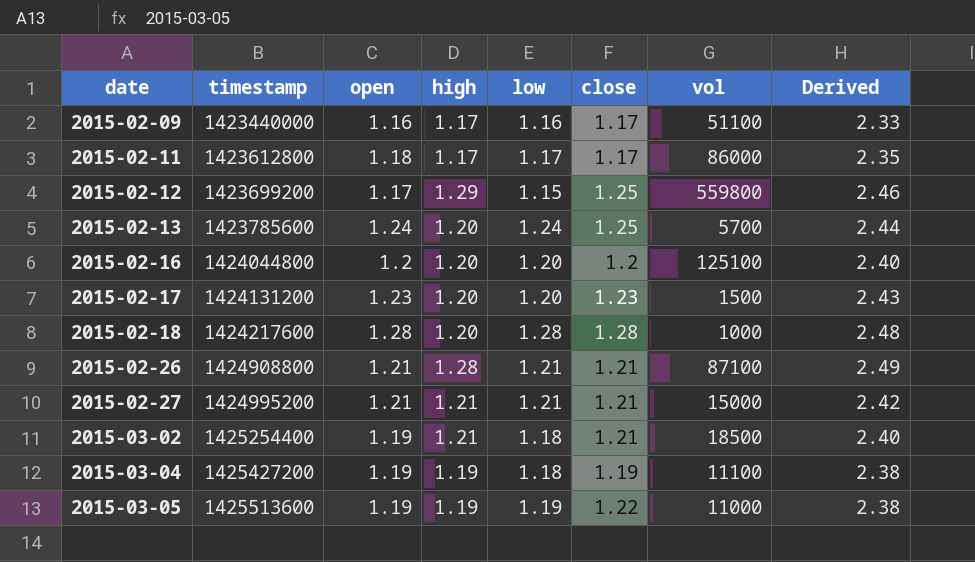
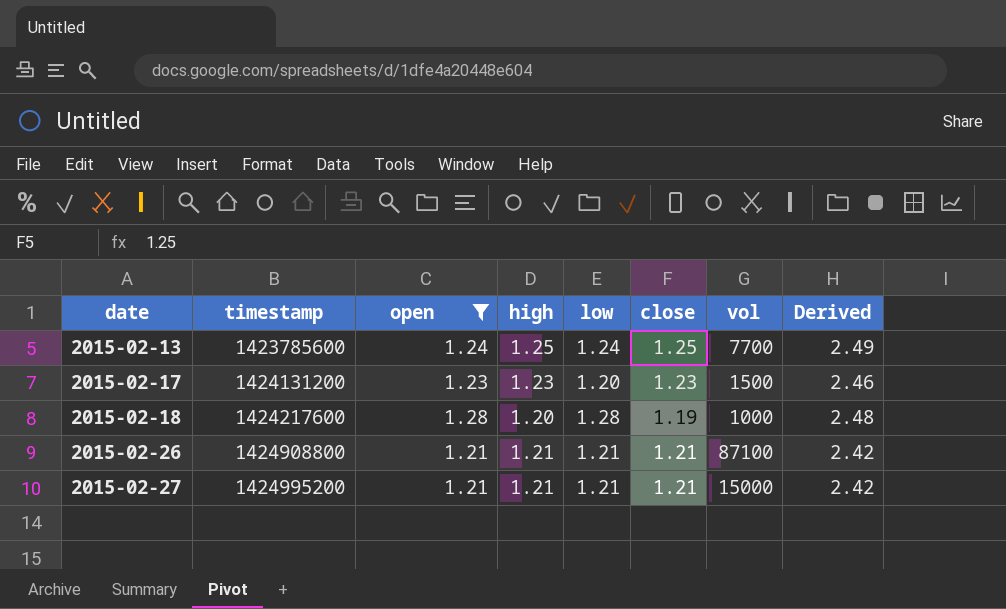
filter: none -> open >= 1.21
2015-02-13 | high: 1.20 -> 1.25
2015-02-13 | vol: 5700 -> 7700
2015-02-13 | Derived: 2.44 -> 2.49
2015-02-17 | high: 1.20 -> 1.23
2015-02-17 | Derived: 2.43 -> 2.46
2015-02-18 | close: 1.28 -> 1.19
2015-02-26 | high: 1.28 -> 1.21
2015-02-26 | Derived: 2.49 -> 2.42

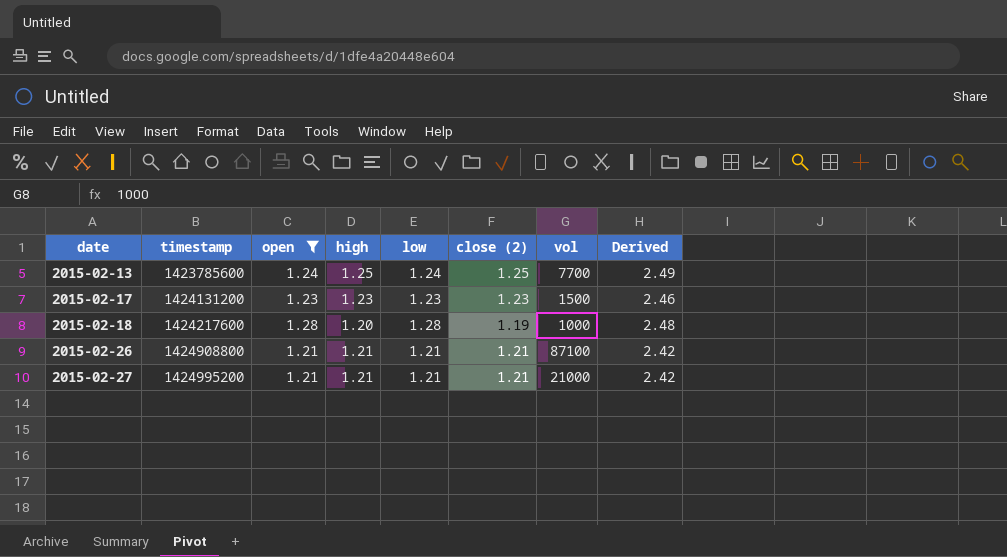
column name: close -> close (2)
2015-02-17 | low: 1.20 -> 1.23
2015-02-27 | vol: 15000 -> 21000

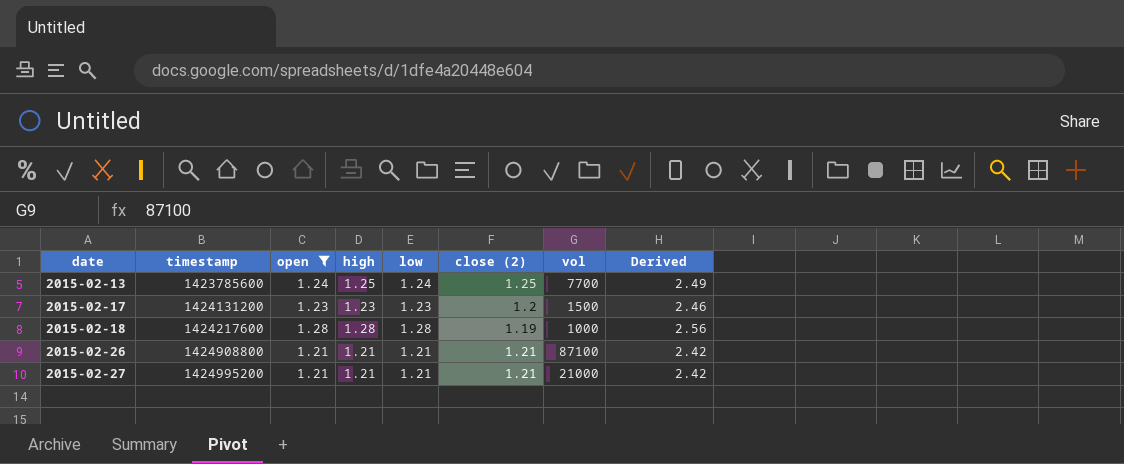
2015-02-17 | close (2): 1.23 -> 1.2
2015-02-18 | high: 1.20 -> 1.28
2015-02-18 | Derived: 2.48 -> 2.56

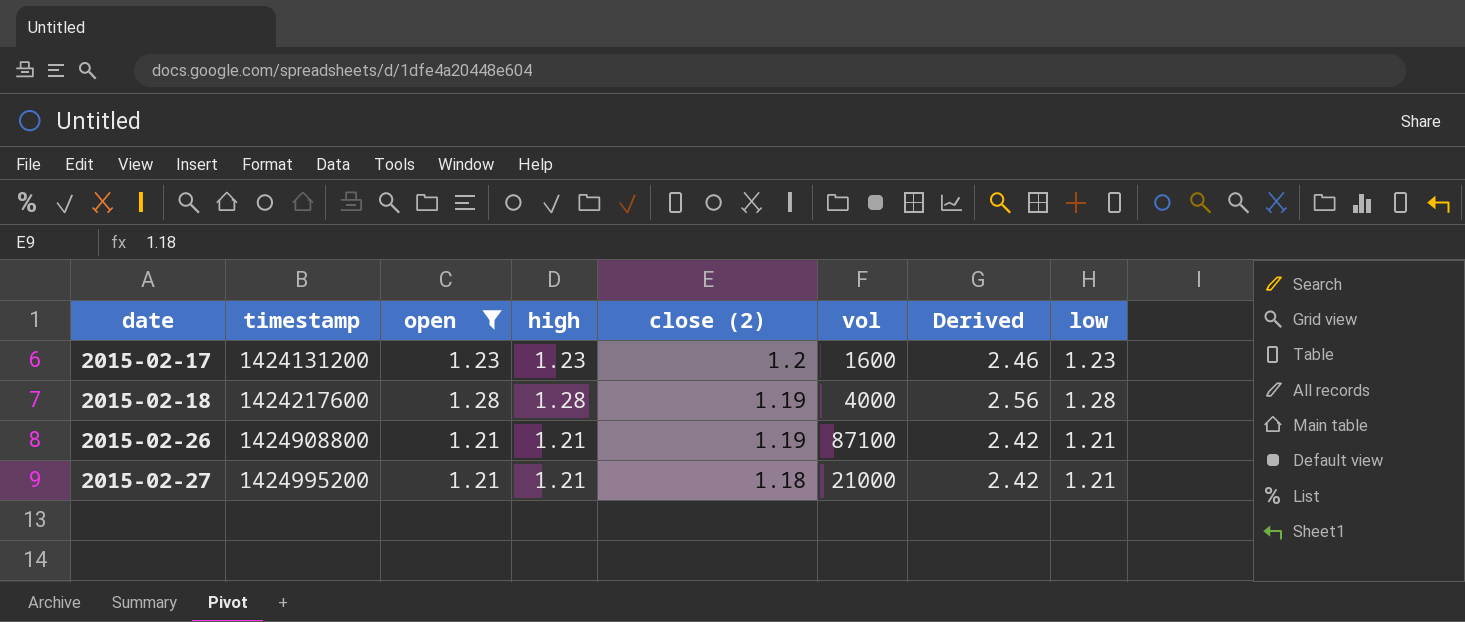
column low | position: 5 -> 8
row 2015-02-13: 1423785600 | 1.24 | 1.25 | 1.24 | 1.25 | 7700 | 2.49 -> none
2015-02-17 | vol: 1500 -> 1600
2015-02-18 | vol: 1000 -> 4000
2015-02-26 | close (2): 1.21 -> 1.19
2015-02-27 | close (2): 1.21 -> 1.18

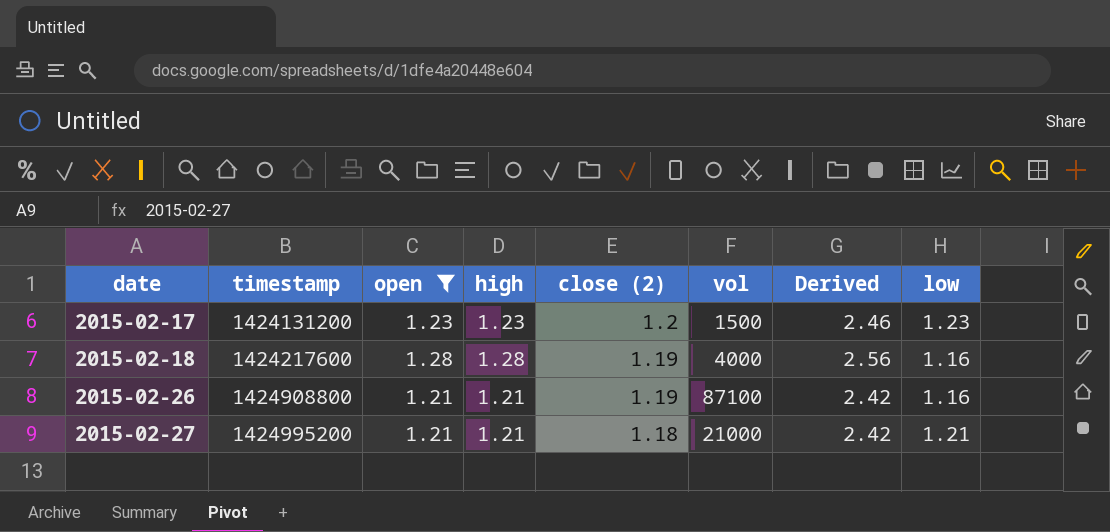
2015-02-17 | vol: 1600 -> 1500
2015-02-18 | low: 1.28 -> 1.16
2015-02-26 | low: 1.21 -> 1.16

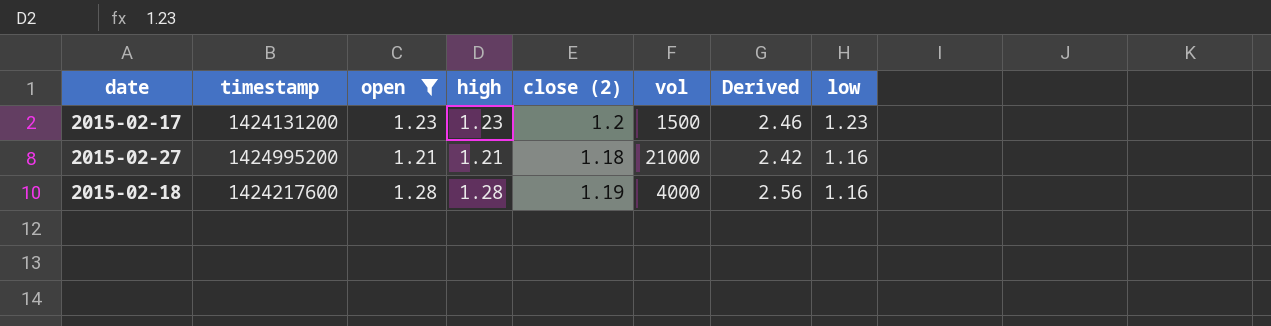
row order: date ascending -> low descending
row 2015-02-26: 1424908800 | 1.21 | 1.21 | 1.19 | 87100 | 2.42 | 1.16 -> none
2015-02-27 | low: 1.21 -> 1.16

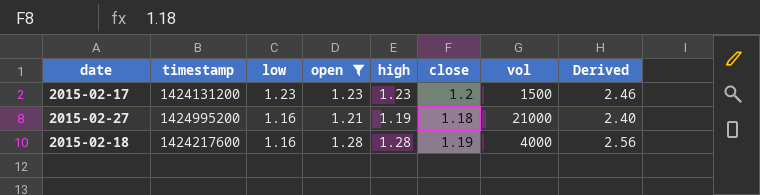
column low | position: 8 -> 3
column name: close (2) -> close
2015-02-27 | high: 1.21 -> 1.19
2015-02-27 | Derived: 2.42 -> 2.40

